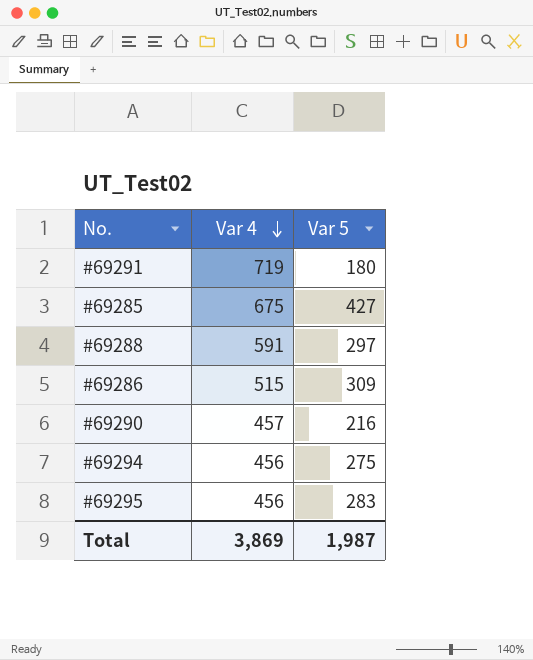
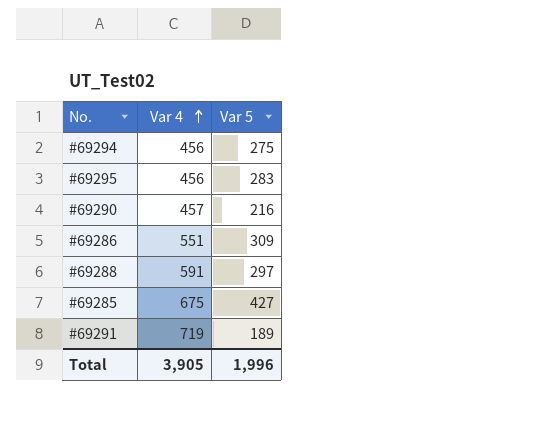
row order: Var 4 descending -> Var 4 ascending
#69286 | Var 4: 515 -> 551
#69291 | Var 5: 180 -> 189
Total | Var 4: 3,869 -> 3,905
Total | Var 5: 1,987 -> 1,996

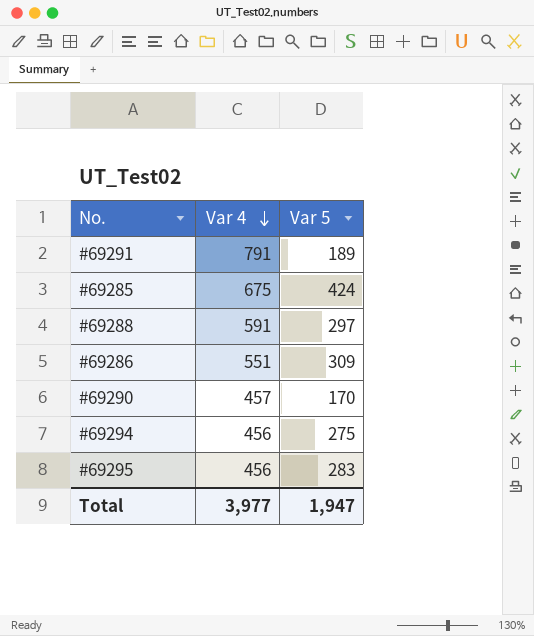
row order: Var 4 ascending -> Var 4 descending
#69291 | Var 4: 719 -> 791
#69285 | Var 5: 427 -> 424
#69290 | Var 5: 216 -> 170
Total | Var 4: 3,905 -> 3,977
Total | Var 5: 1,996 -> 1,947

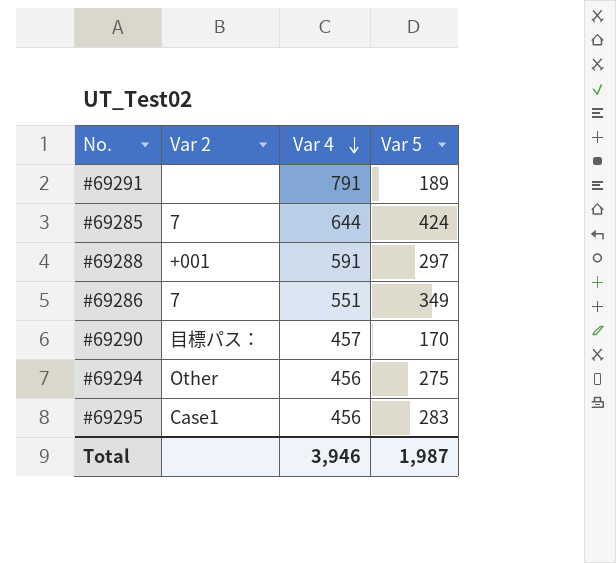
column Var 2 | position: none -> 2
#69285 | Var 4: 675 -> 644
#69286 | Var 5: 309 -> 349
Total | Var 4: 3,977 -> 3,946
Total | Var 5: 1,947 -> 1,987

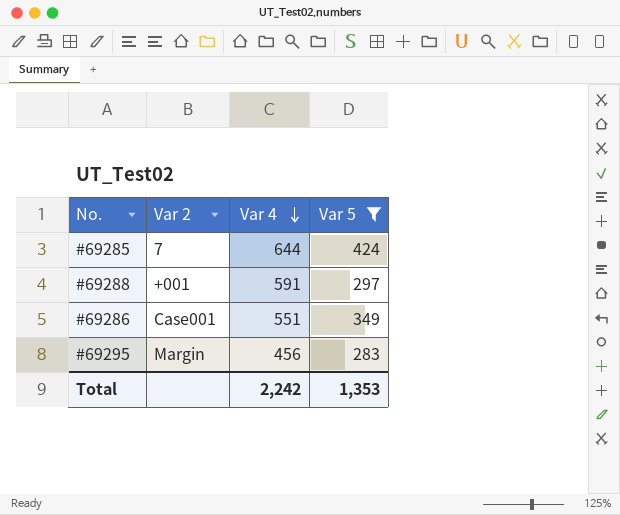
filter: none -> Var 5 >= 283
#69286 | Var 2: 7 -> Case001
#69295 | Var 2: Case1 -> Margin
Total | Var 4: 3,946 -> 2,242
Total | Var 5: 1,987 -> 1,353

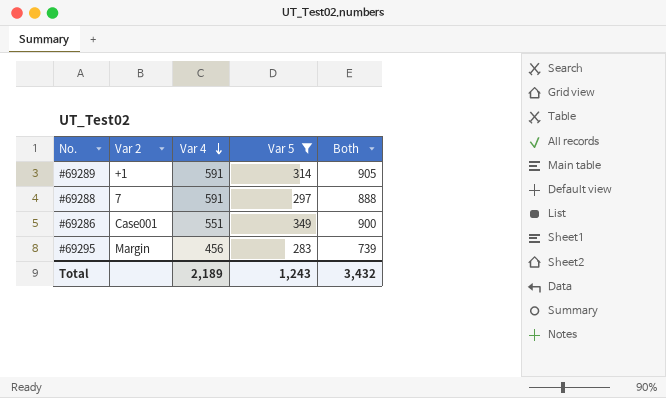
column Both | formula: none -> [Var 4] + [Var 5]
row #69285: 7 | 644 | 424 -> none
row #69289: none -> +1 | 591 | 314 | 905
#69288 | Var 2: +001 -> 7
Total | Var 4: 2,242 -> 2,189
Total | Var 5: 1,353 -> 1,243

